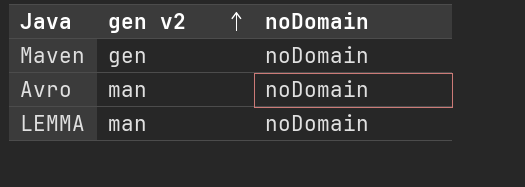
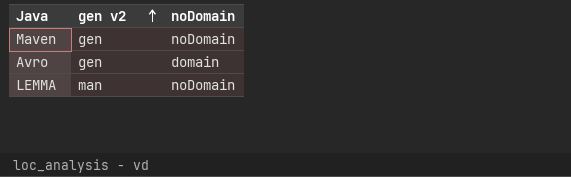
Avro | gen v2: man -> gen
Avro | noDomain: noDomain -> domain

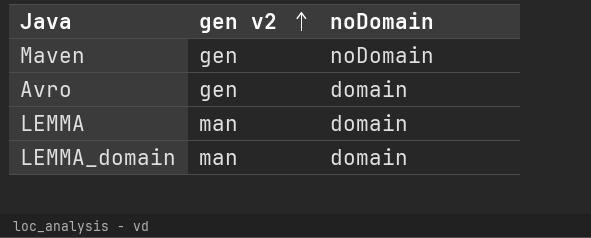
LEMMA | noDomain: noDomain -> domain
row LEMMA_domain: none -> man | domain

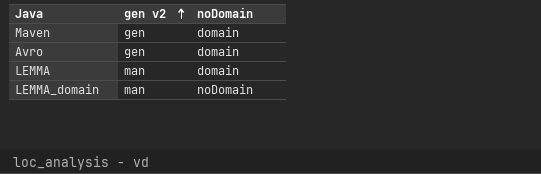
Maven | noDomain: noDomain -> domain
LEMMA_domain | noDomain: domain -> noDomain

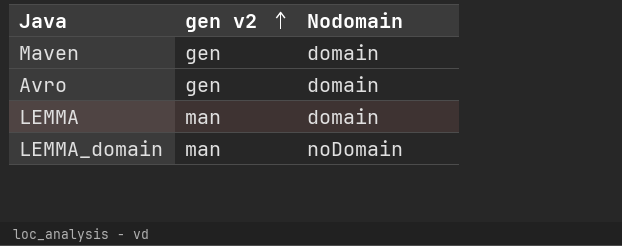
column name: noDomain -> Nodomain

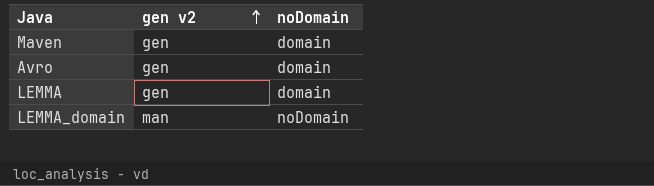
column name: Nodomain -> noDomain
LEMMA | gen v2: man -> gen

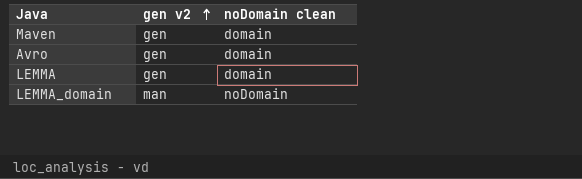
column name: noDomain -> noDomain clean

